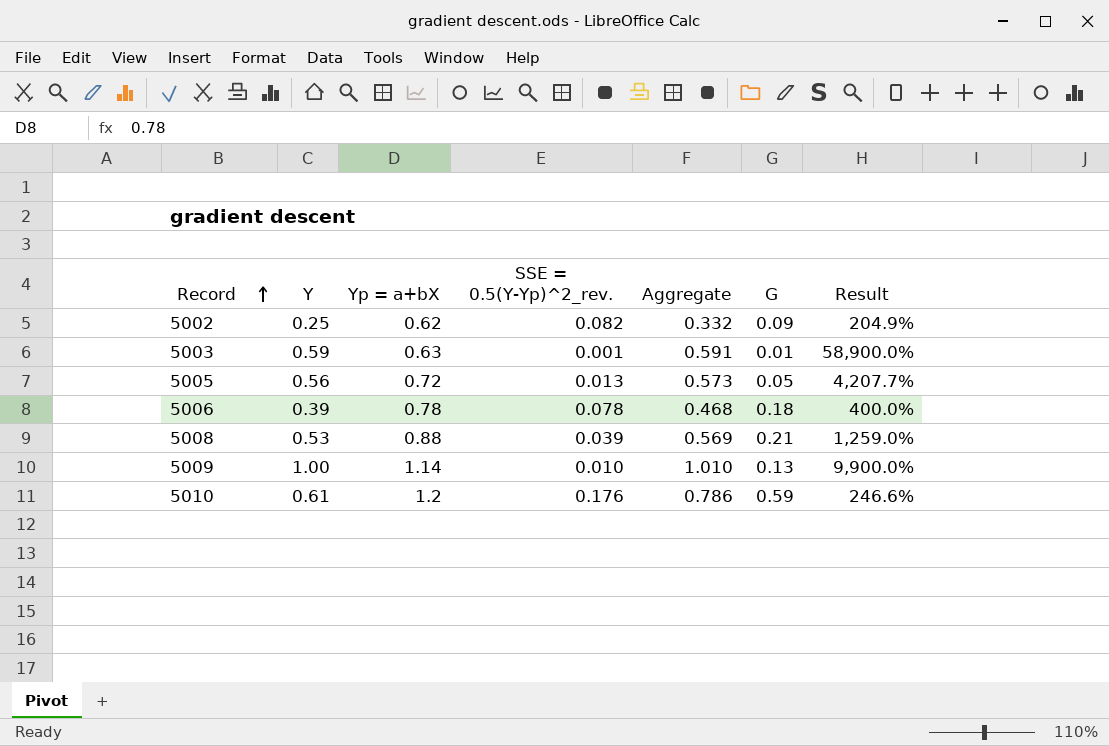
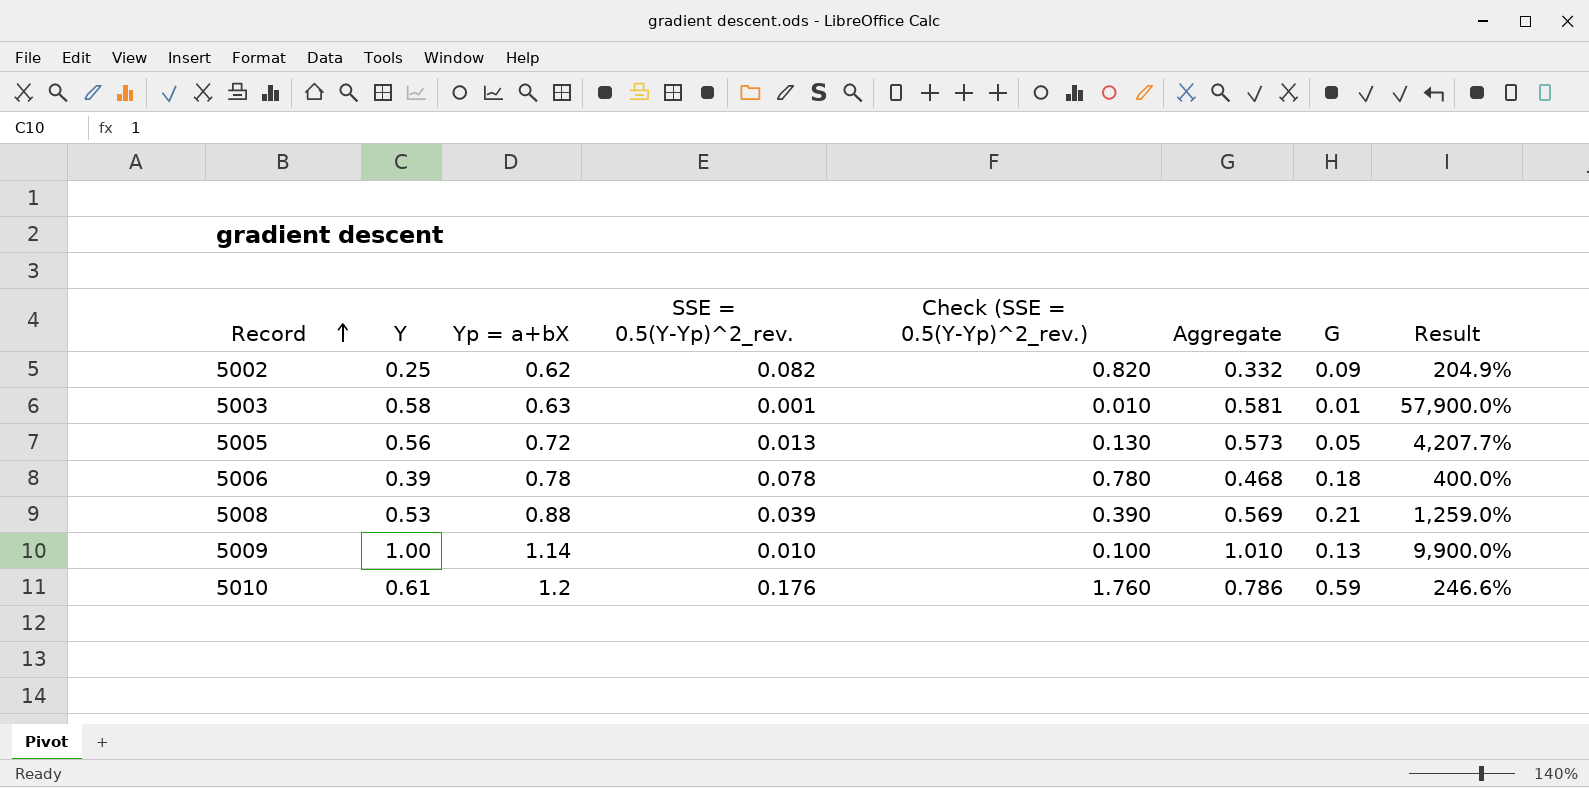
column Check (SSE = 0.5(Y-Yp)^2_rev.) | formula: none -> [SSE = 0.5(Y-Yp)^2_rev.] * 10
5003 | Y: 0.59 -> 0.58
5003 | Aggregate: 0.591 -> 0.581
5003 | Result: 58,900.0% -> 57,900.0%

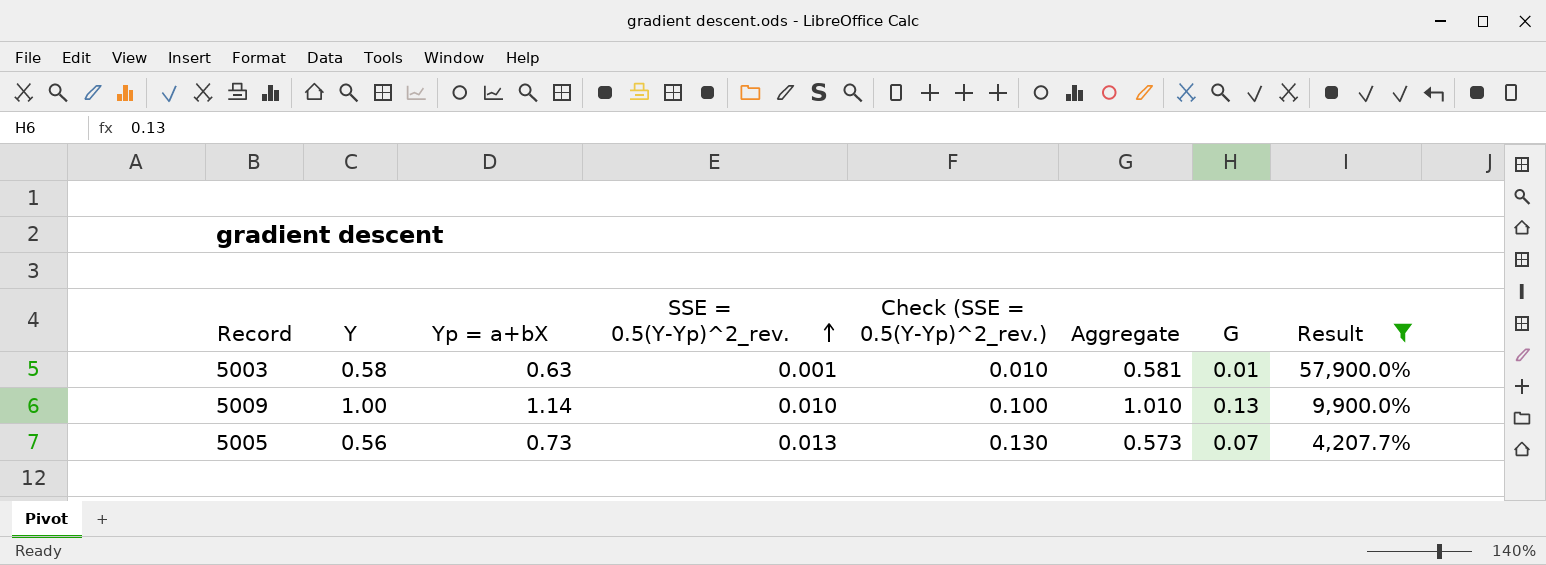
filter: none -> Result >= 4,207.7%
row order: Record ascending -> SSE = 0.5(Y-Yp)^2_rev. ascending
5005 | Yp = a+bX: 0.72 -> 0.73
5005 | G: 0.05 -> 0.07

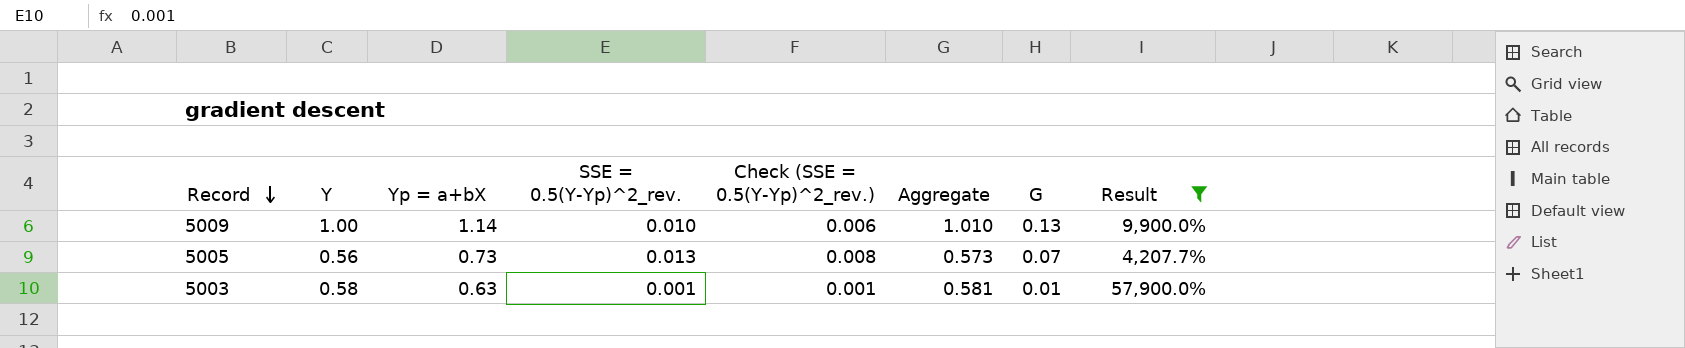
row order: SSE = 0.5(Y-Yp)^2_rev. ascending -> Record descending
column Check (SSE = 0.5(Y-Yp)^2_rev.) | formula: [SSE = 0.5(Y-Yp)^2_rev.] * 10 -> [SSE = 0.5(Y-Yp)^2_rev.] * 0.6

